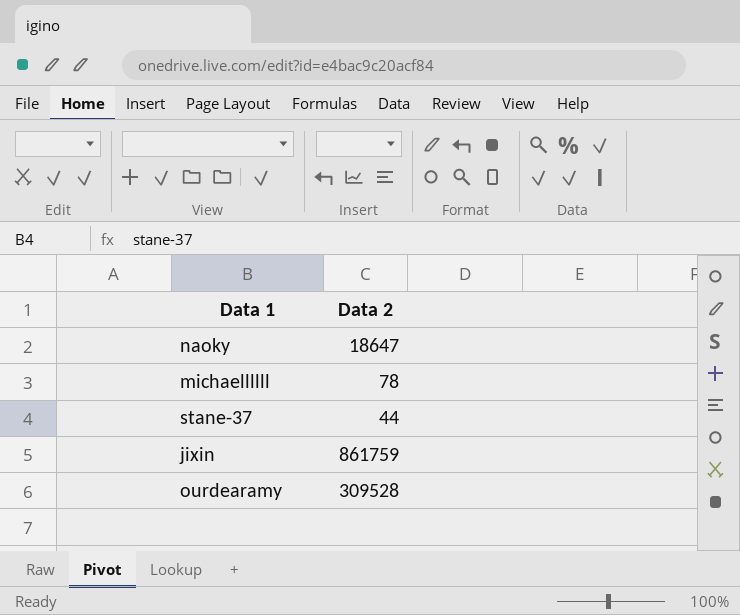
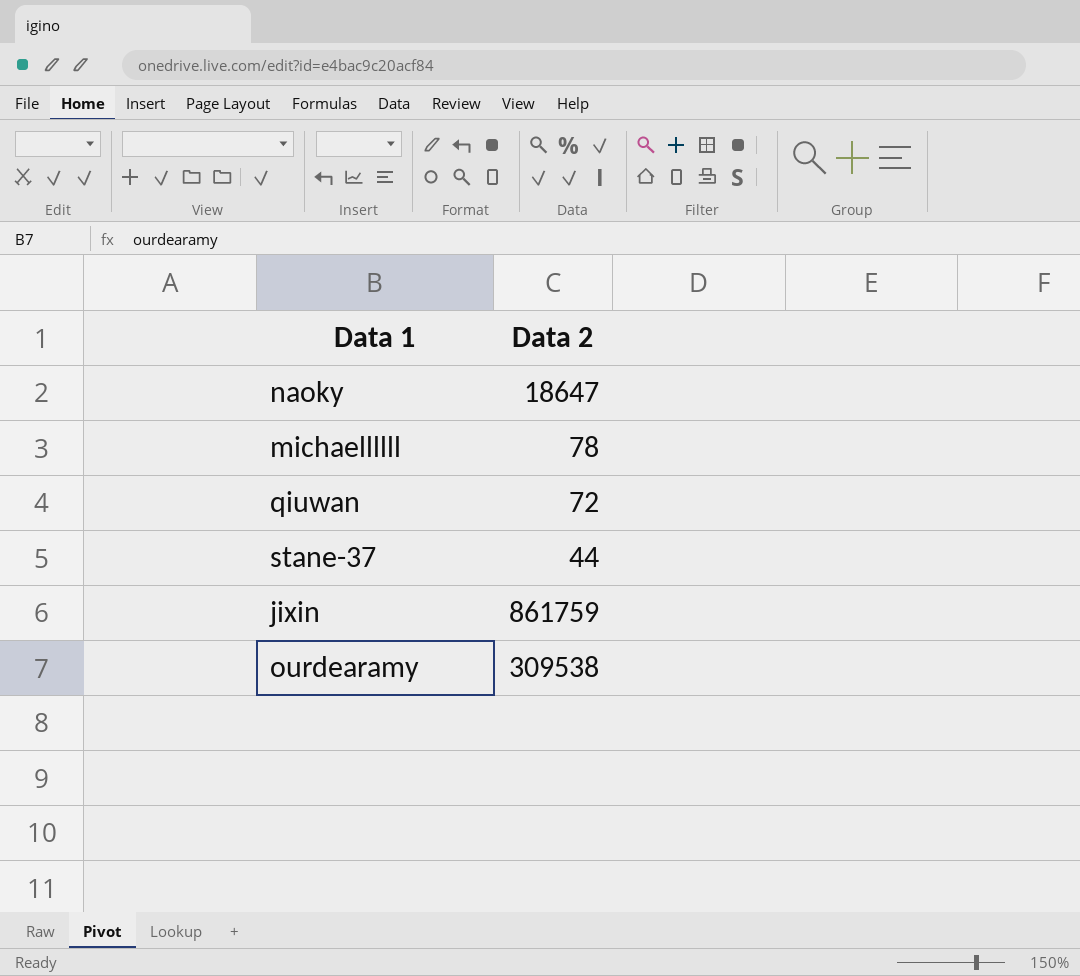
row qiuwan: none -> 72
ourdearamy | Data 2: 309528 -> 309538

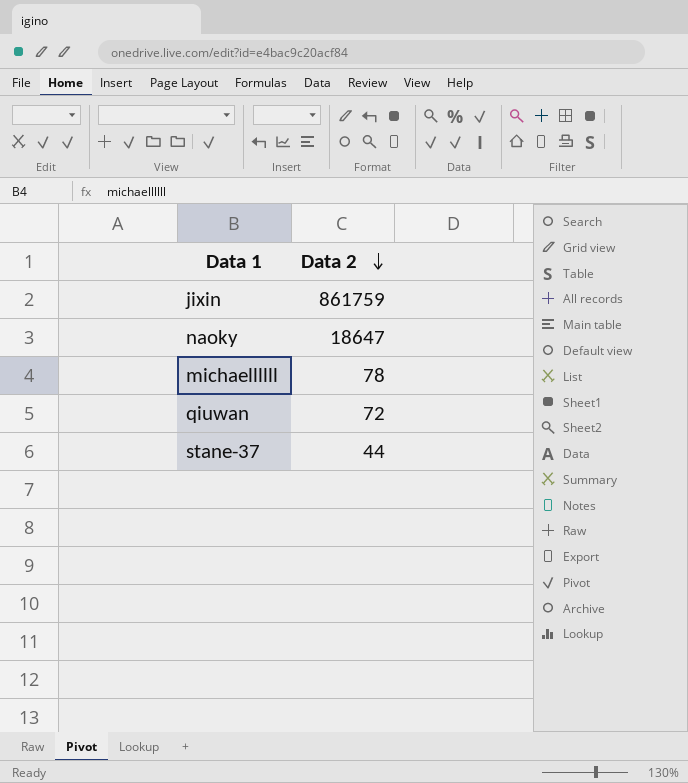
row order: none -> Data 2 descending
row ourdearamy: 309538 -> none

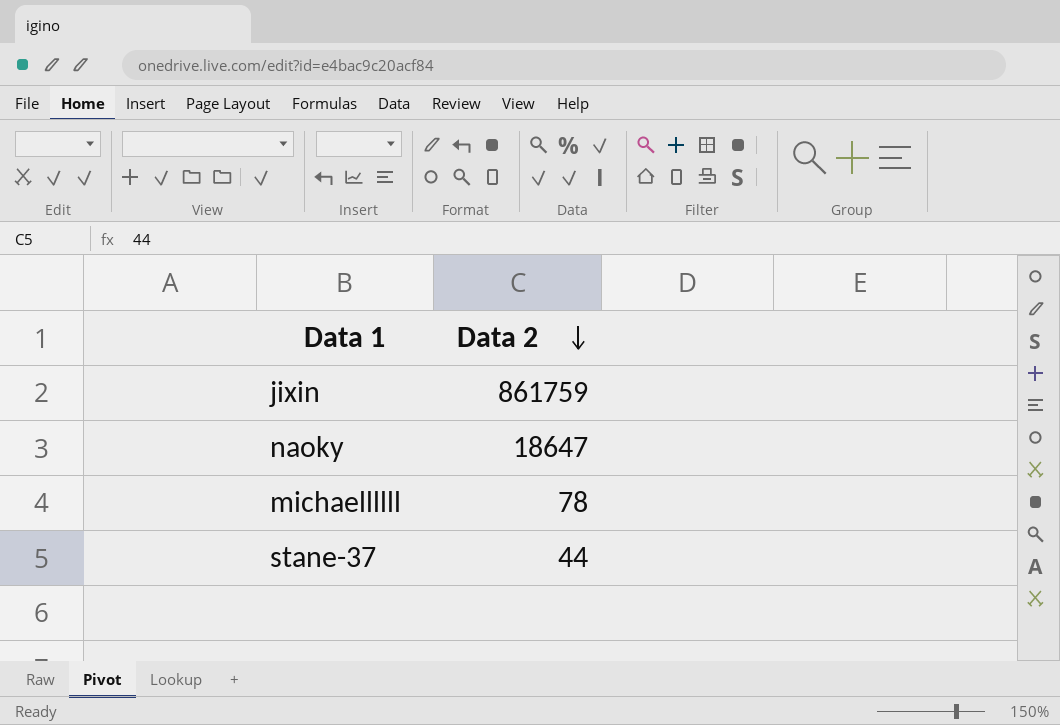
row qiuwan: 72 -> none

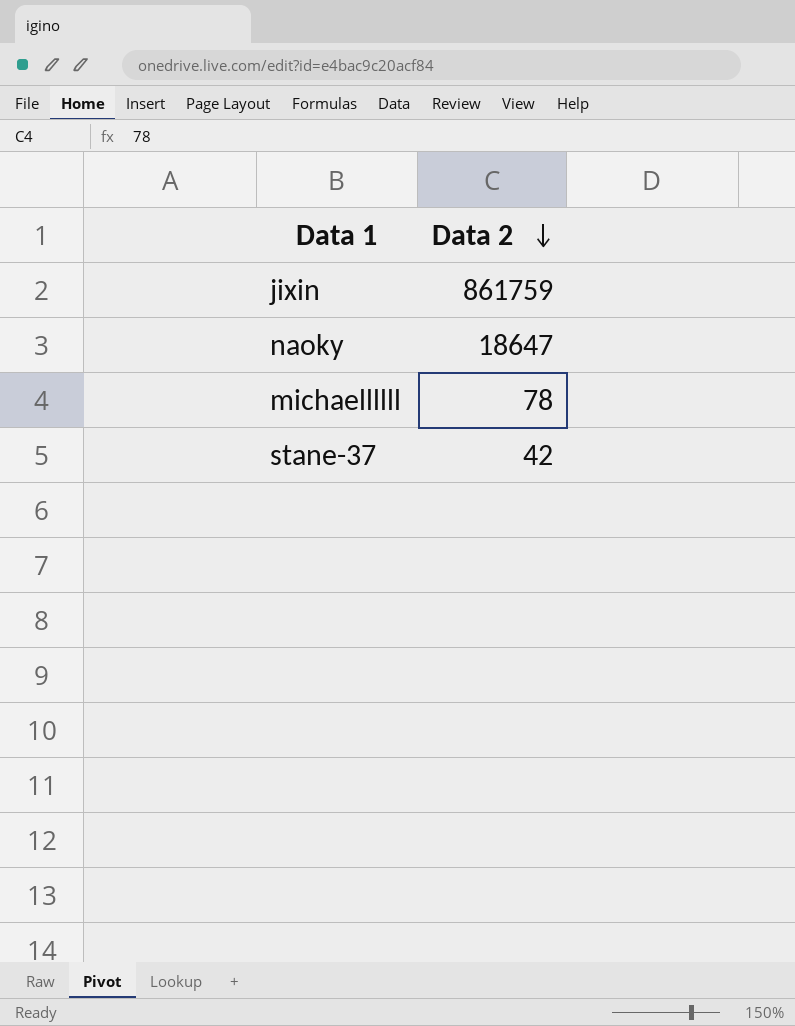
stane-37 | Data 2: 44 -> 42

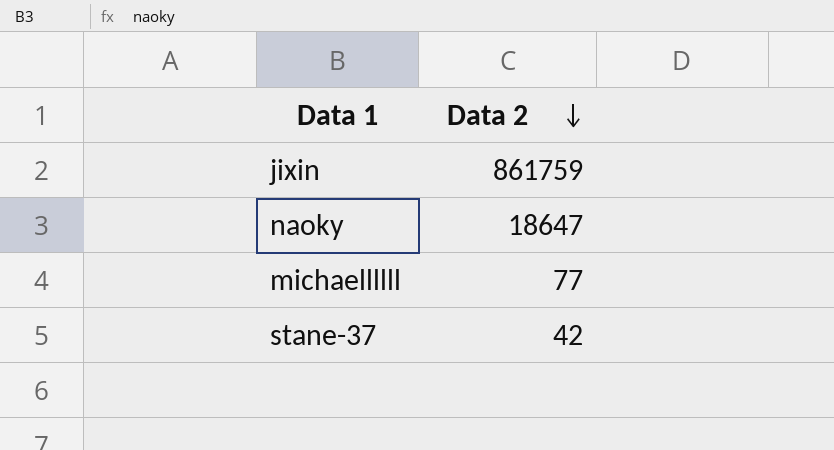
michaellllll | Data 2: 78 -> 77

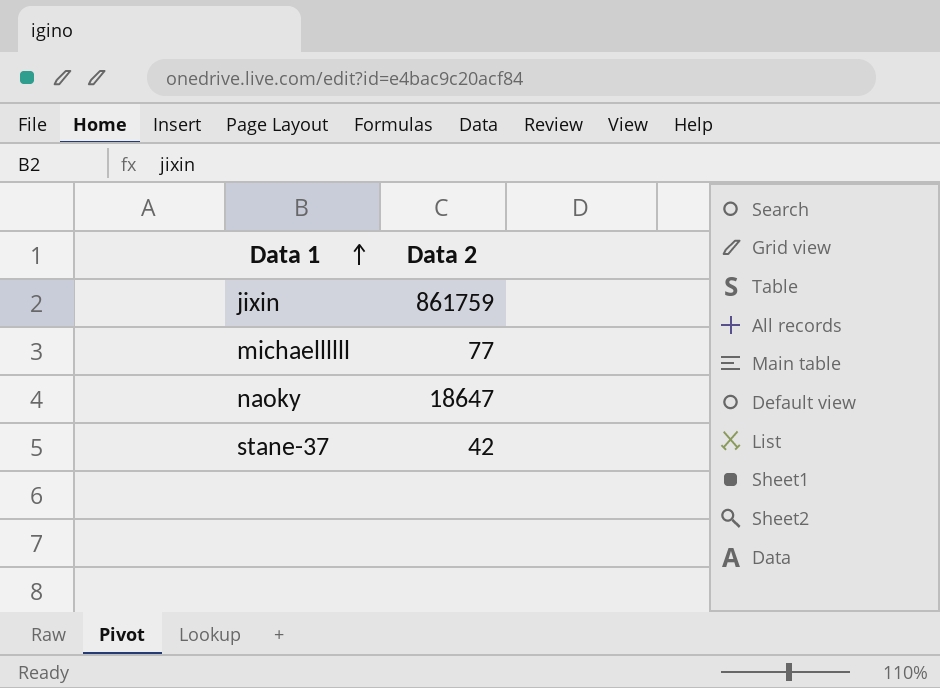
row order: Data 2 descending -> Data 1 ascending

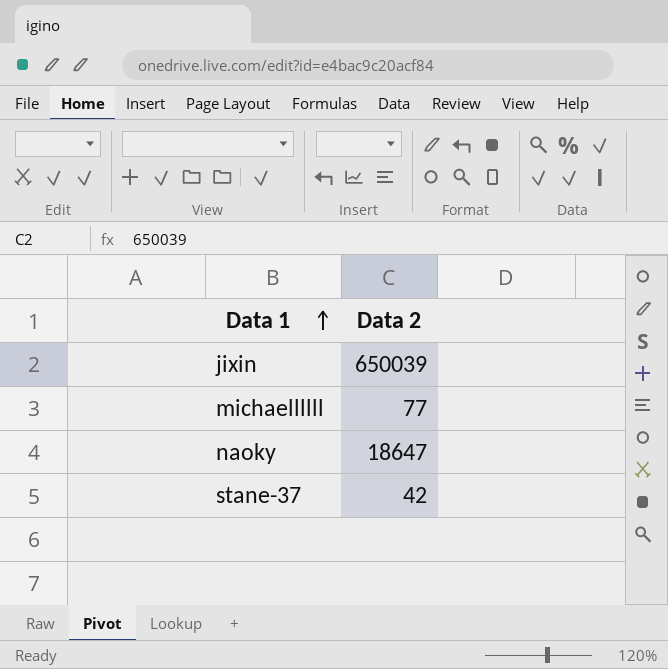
jixin | Data 2: 861759 -> 650039

